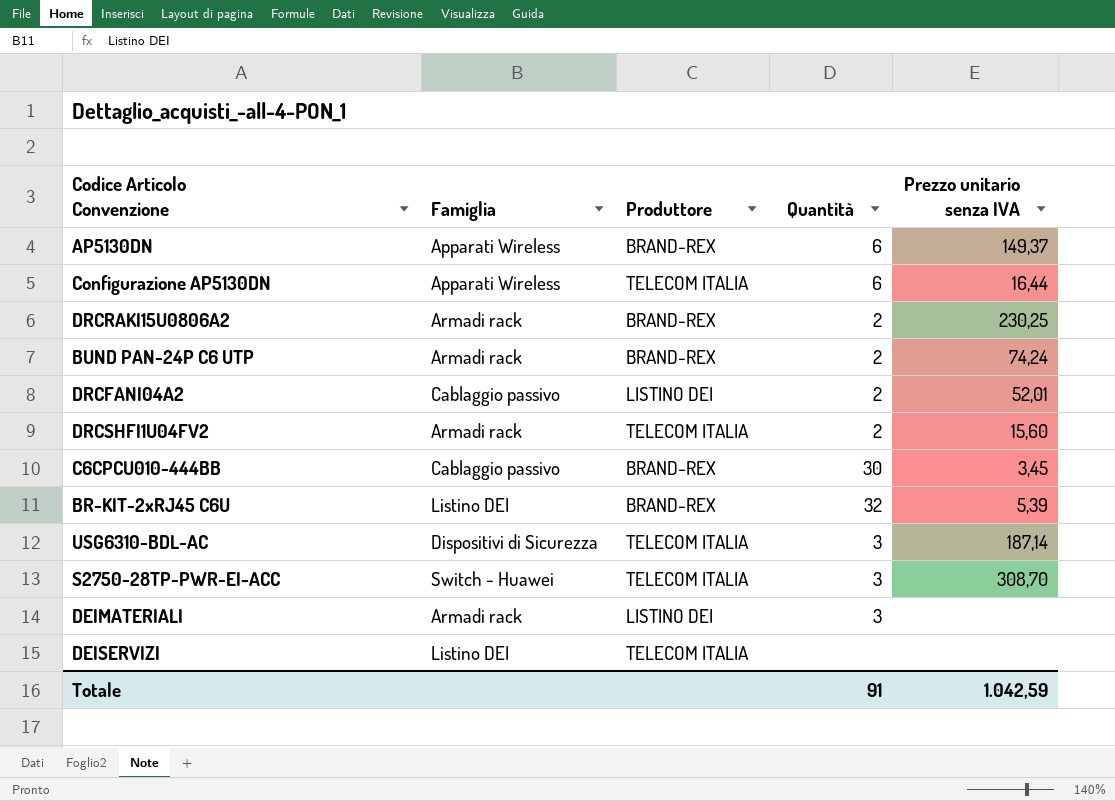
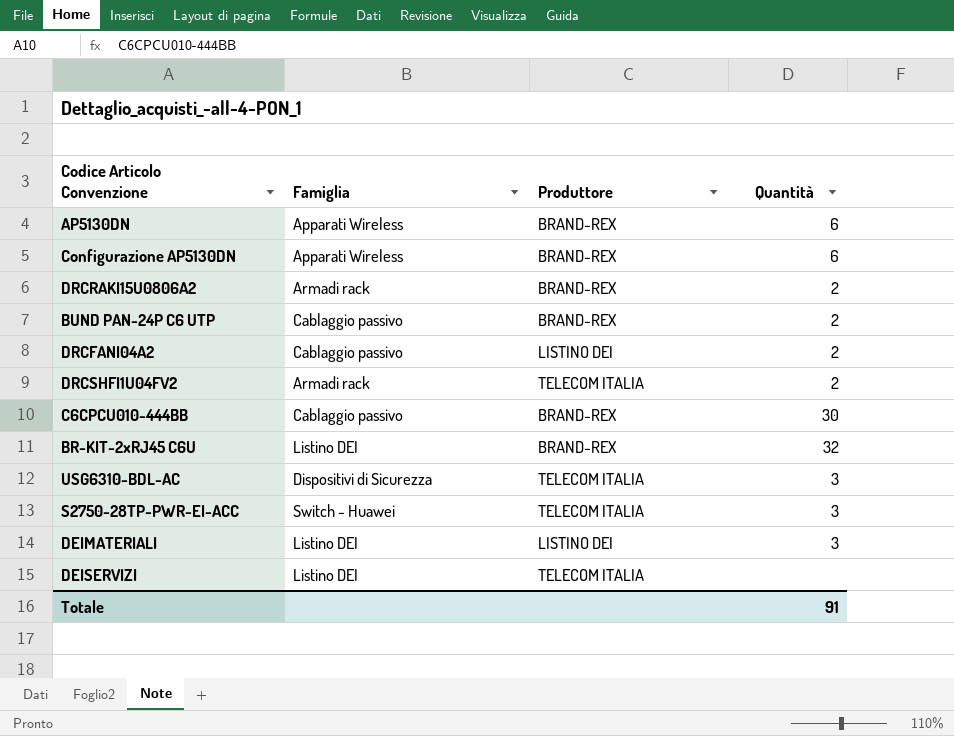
column Prezzo unitario senza IVA | position: 5 -> none
Configurazione AP5130DN | Produttore: TELECOM ITALIA -> BRAND-REX
BUND PAN-24P C6 UTP | Famiglia: Armadi rack -> Cablaggio passivo
DEIMATERIALI | Famiglia: Armadi rack -> Listino DEI

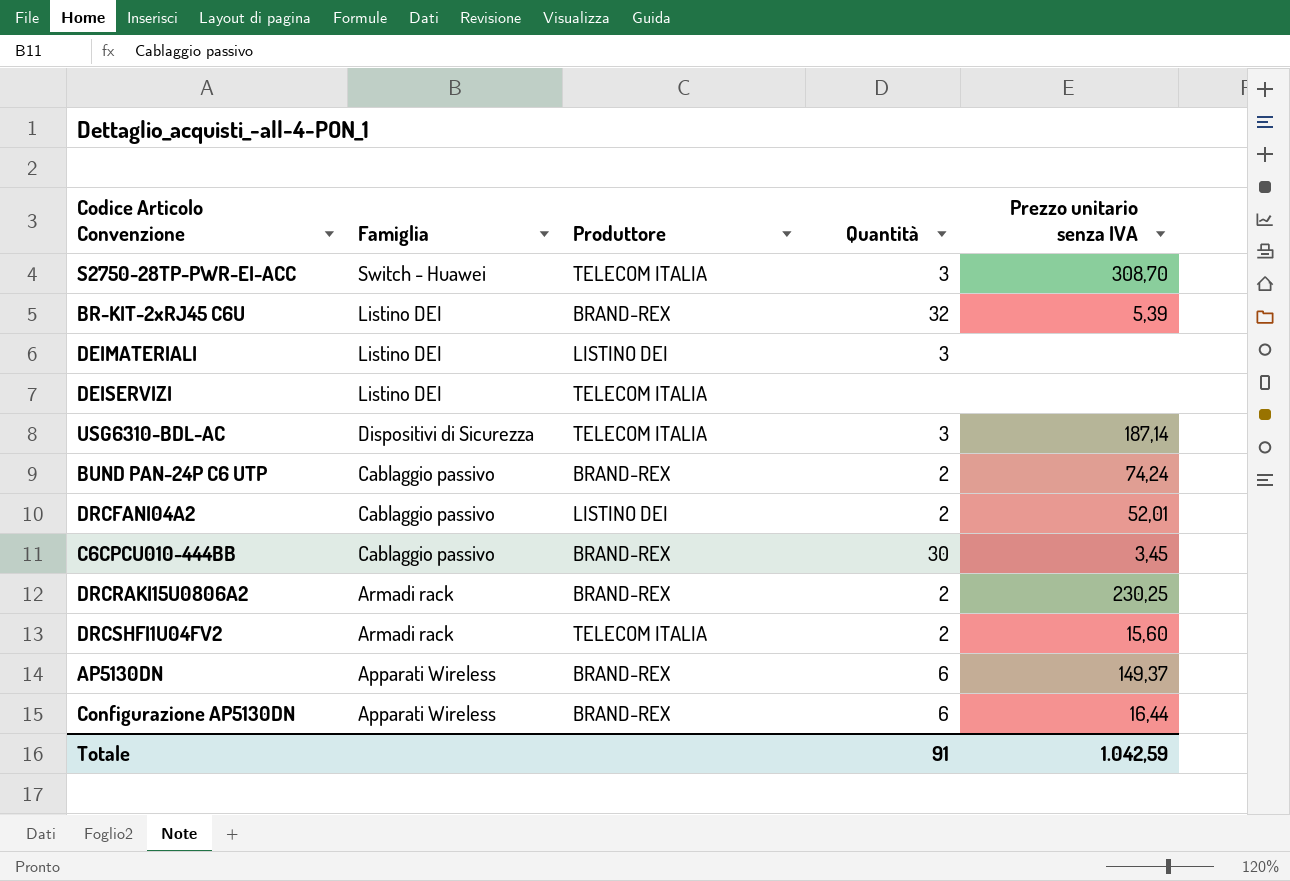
row order: none -> Famiglia descending
column Prezzo unitario senza IVA | position: none -> 5

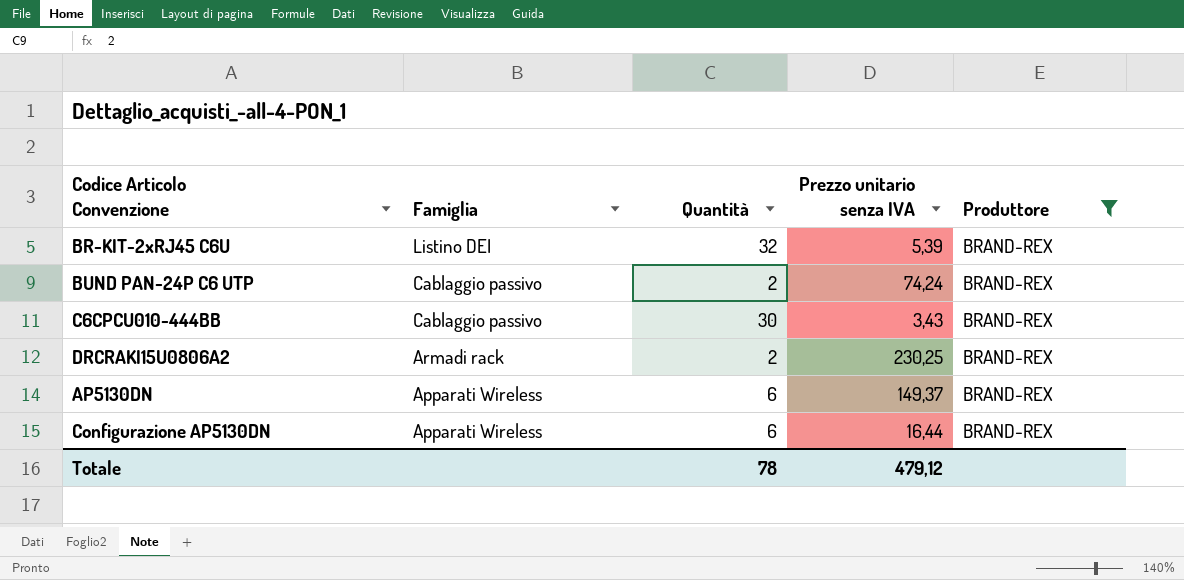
filter: none -> Produttore = BRAND-REX
column Produttore | position: 3 -> 5
C6CPCU010-444BB | Prezzo unitario senza IVA: 3,45 -> 3,43
Totale | Quantità: 91 -> 78
Totale | Prezzo unitario senza IVA: 1.042,59 -> 479,12

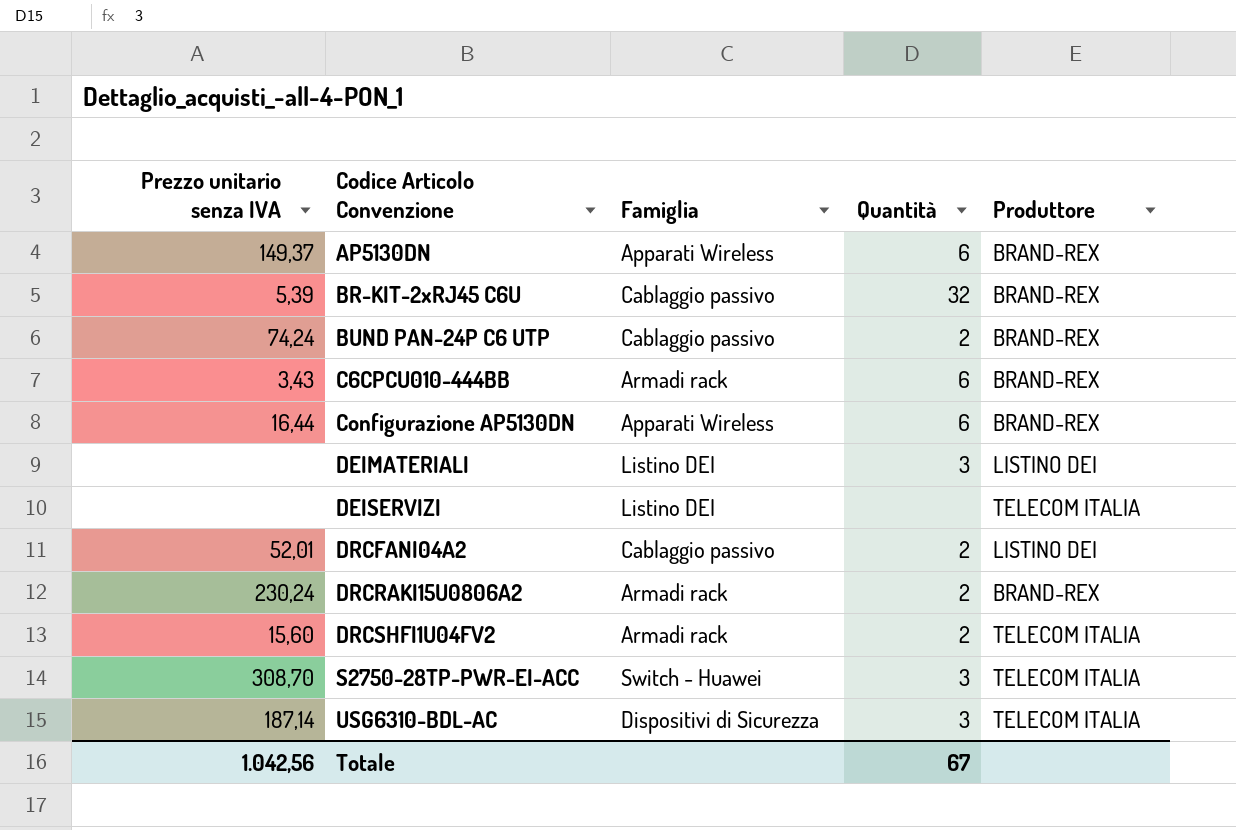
filter: Produttore = BRAND-REX -> none
row order: Famiglia descending -> Codice Articolo Convenzione ascending
column Prezzo unitario senza IVA | position: 4 -> 1
BR-KIT-2xRJ45 C6U | Famiglia: Listino DEI -> Cablaggio passivo
C6CPCU010-444BB | Famiglia: Cablaggio passivo -> Armadi rack
C6CPCU010-444BB | Quantità: 30 -> 6
DRCRAKI15U0806A2 | Prezzo unitario senza IVA: 230,25 -> 230,24
Totale | Prezzo unitario senza IVA: 479,12 -> 1.042,56
Totale | Quantità: 78 -> 67

